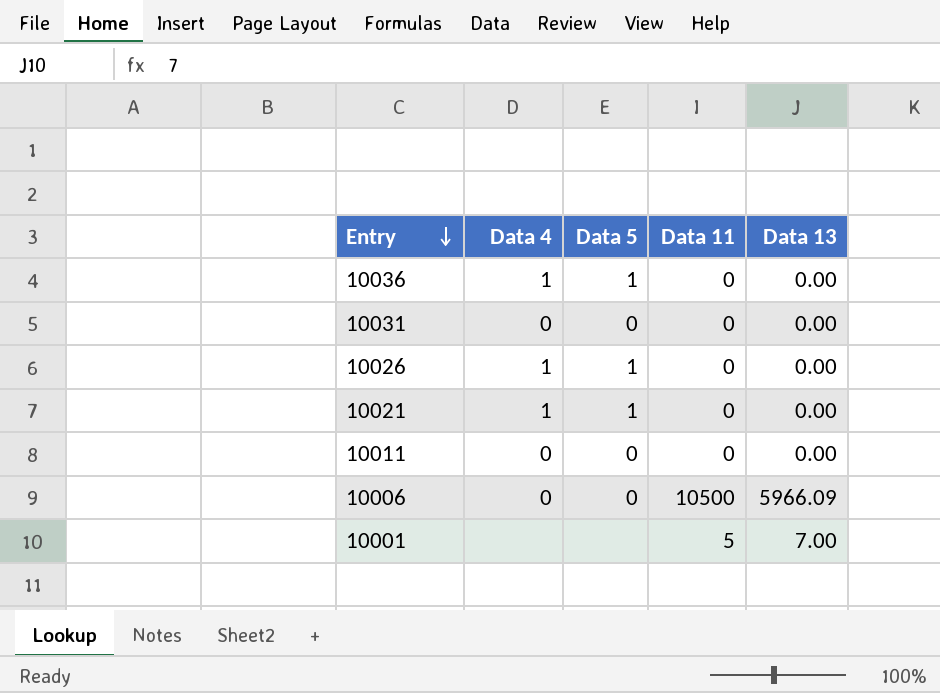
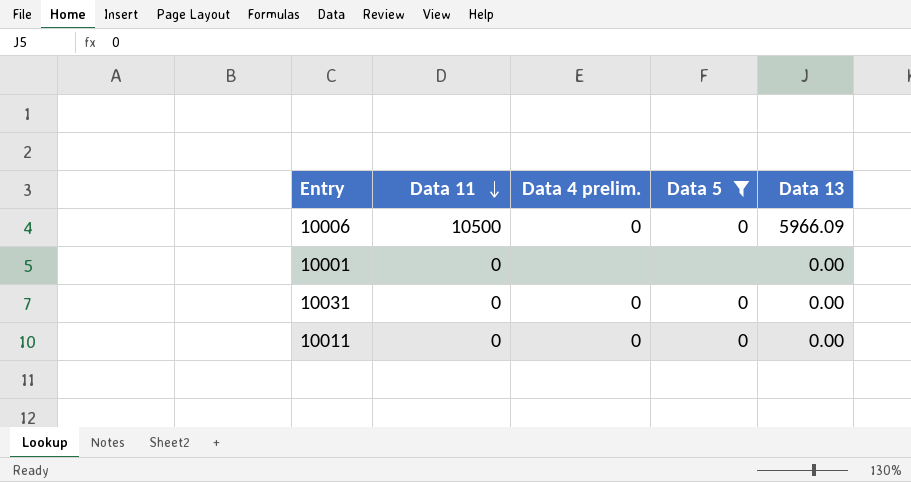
filter: none -> Data 5 != 1
row order: Entry descending -> Data 11 descending
column Data 11 | position: 4 -> 2
column name: Data 4 -> Data 4 prelim.
10001 | Data 11: 5 -> 0
10001 | Data 13: 7.00 -> 0.00

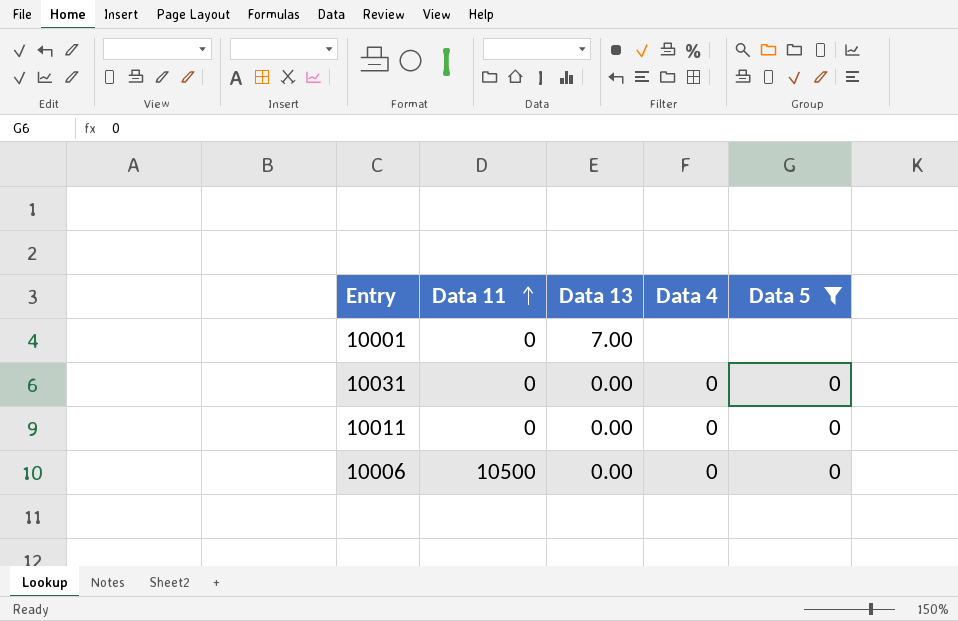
row order: Data 11 descending -> Data 11 ascending
column Data 13 | position: 5 -> 3
column name: Data 4 prelim. -> Data 4
10001 | Data 13: 0.00 -> 7.00
10006 | Data 13: 5966.09 -> 0.00

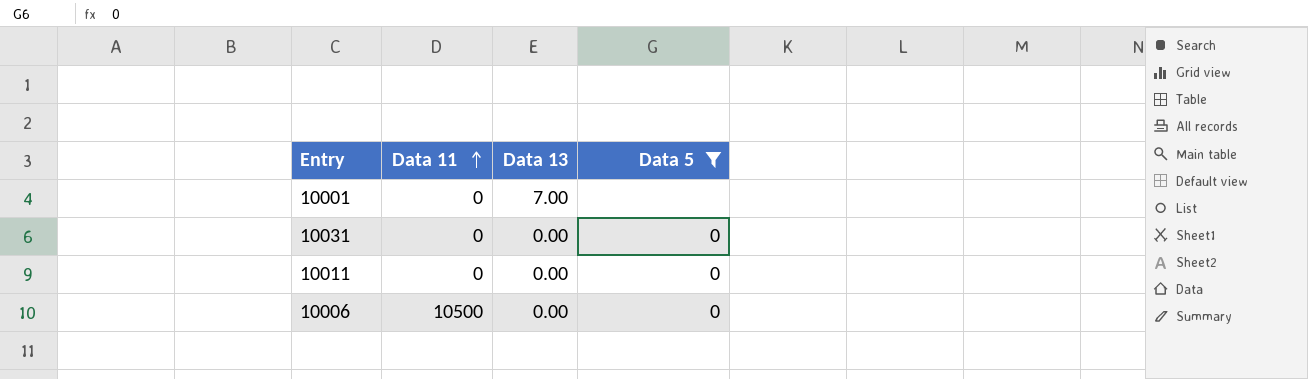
column Data 4 | position: 4 -> none

